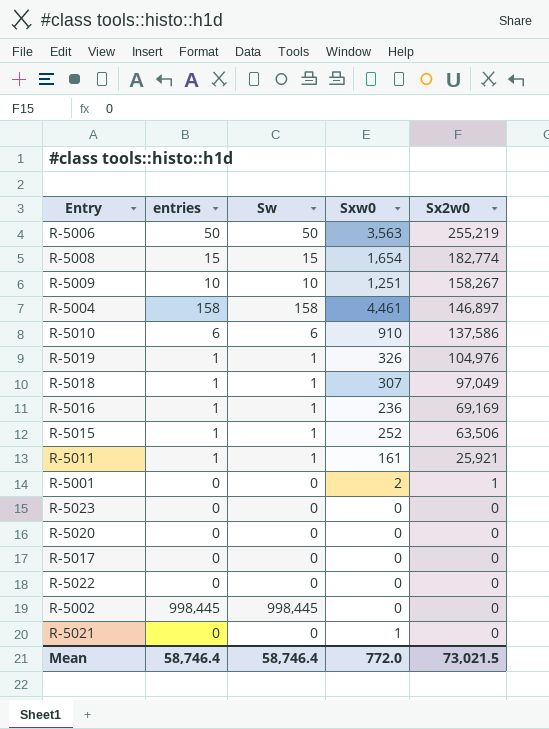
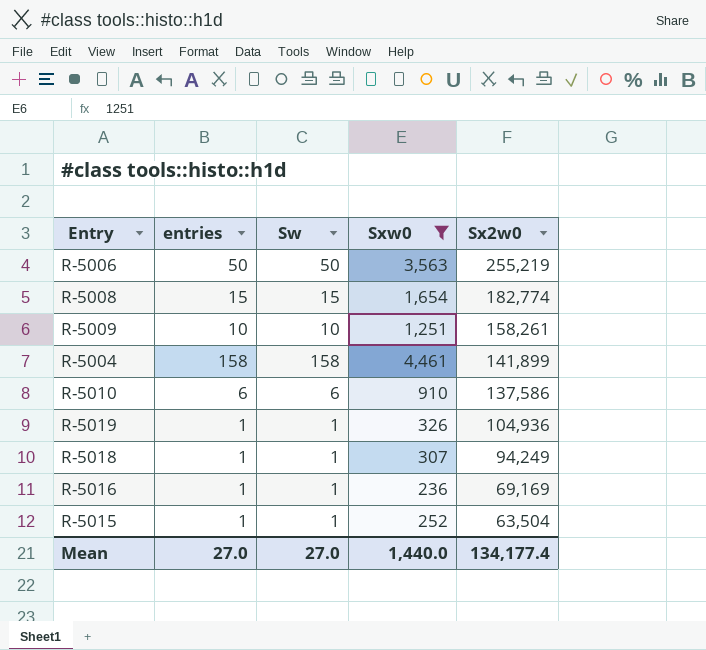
filter: none -> Sxw0 >= 236
R-5009 | Sx2w0: 158,267 -> 158,261
R-5004 | Sx2w0: 146,897 -> 141,899
R-5019 | Sx2w0: 104,976 -> 104,936
R-5018 | Sx2w0: 97,049 -> 94,249
R-5015 | Sx2w0: 63,506 -> 63,504
Mean | entries: 58,746.4 -> 27.0
Mean | Sw: 58,746.4 -> 27.0
Mean | Sxw0: 772.0 -> 1,440.0
Mean | Sx2w0: 73,021.5 -> 134,177.4

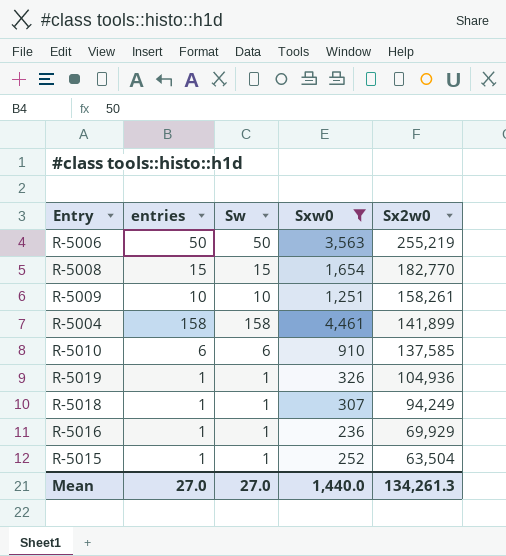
R-5008 | Sx2w0: 182,774 -> 182,770
R-5010 | Sx2w0: 137,586 -> 137,585
R-5016 | Sx2w0: 69,169 -> 69,929
Mean | Sx2w0: 134,177.4 -> 134,261.3

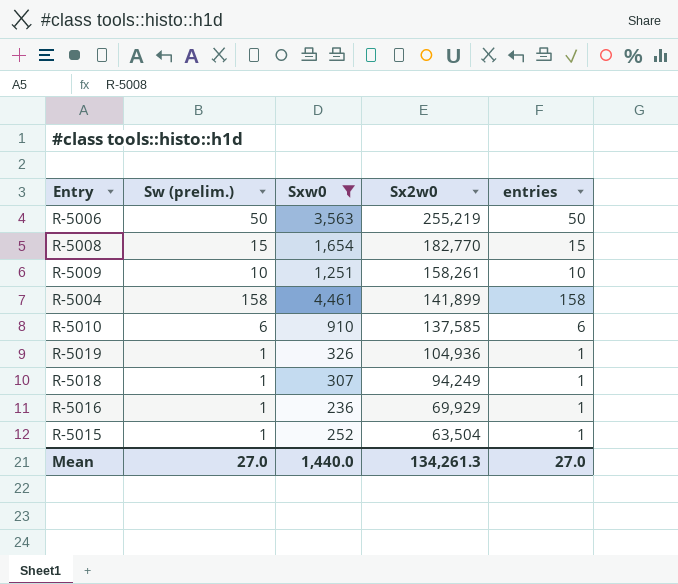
column name: Sw -> Sw (prelim.)
column entries | position: 2 -> 5

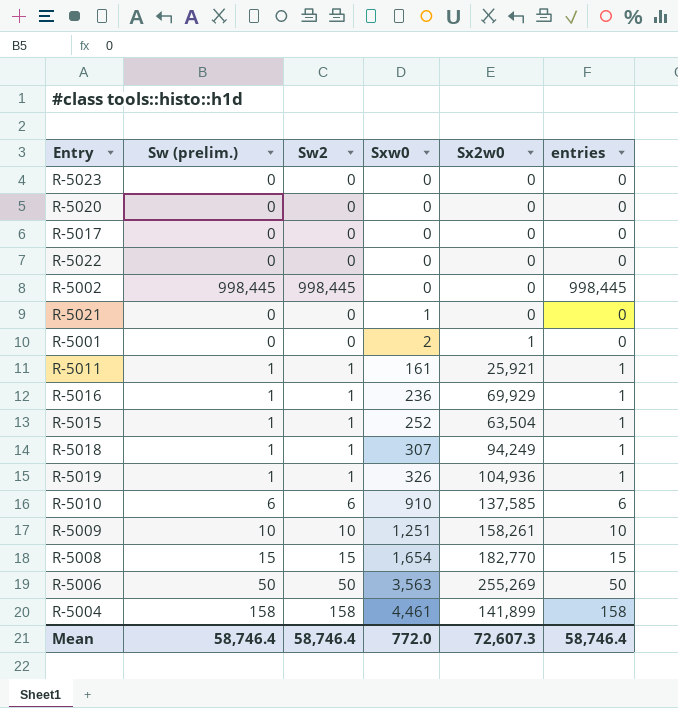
filter: Sxw0 >= 236 -> none
row order: Sx2w0 descending -> Sxw0 ascending
column Sw2 | position: none -> 3
R-5006 | Sx2w0: 255,219 -> 255,269
Mean | Sw (prelim.): 27.0 -> 58,746.4
Mean | Sxw0: 1,440.0 -> 772.0
Mean | Sx2w0: 134,261.3 -> 72,607.3
Mean | entries: 27.0 -> 58,746.4

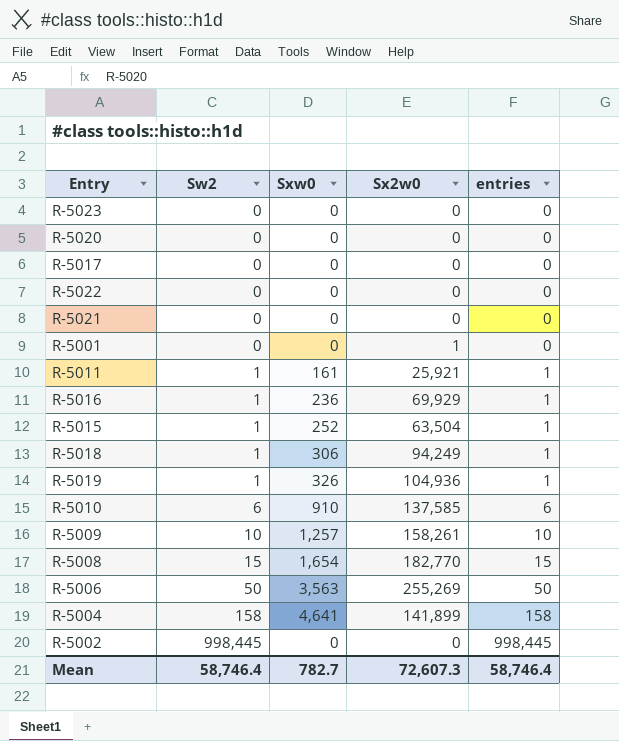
row order: Sxw0 ascending -> Sw2 ascending
column Sw (prelim.) | position: 2 -> none
R-5021 | Sxw0: 1 -> 0
R-5001 | Sxw0: 2 -> 0
R-5018 | Sxw0: 307 -> 306
R-5009 | Sxw0: 1,251 -> 1,257
R-5004 | Sxw0: 4,461 -> 4,641
Mean | Sxw0: 772.0 -> 782.7

